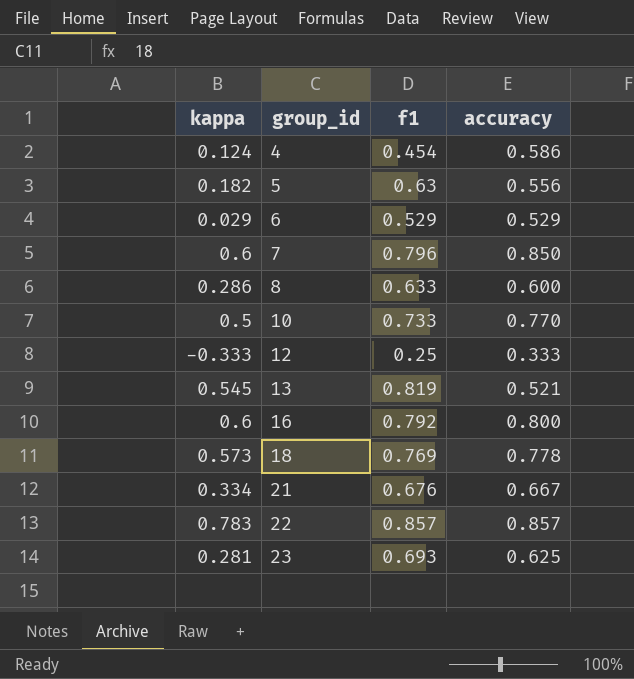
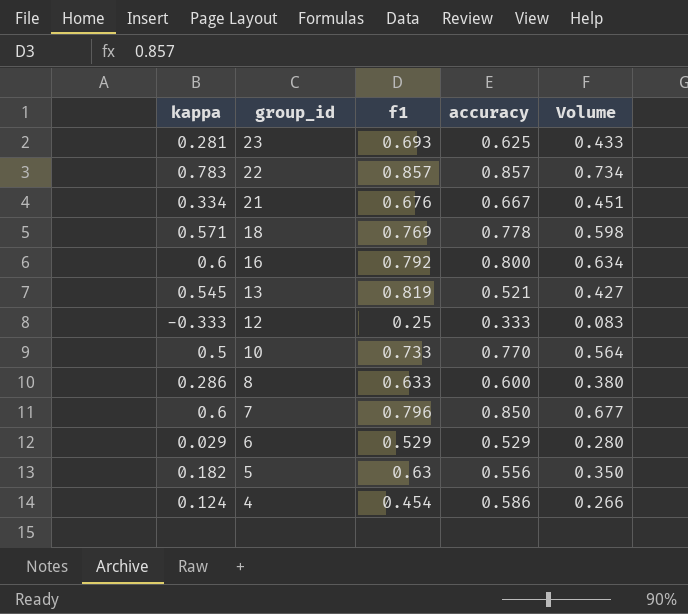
row order: group_id ascending -> group_id descending
column Volume | formula: none -> [f1] * [accuracy]
18 | kappa: 0.573 -> 0.571

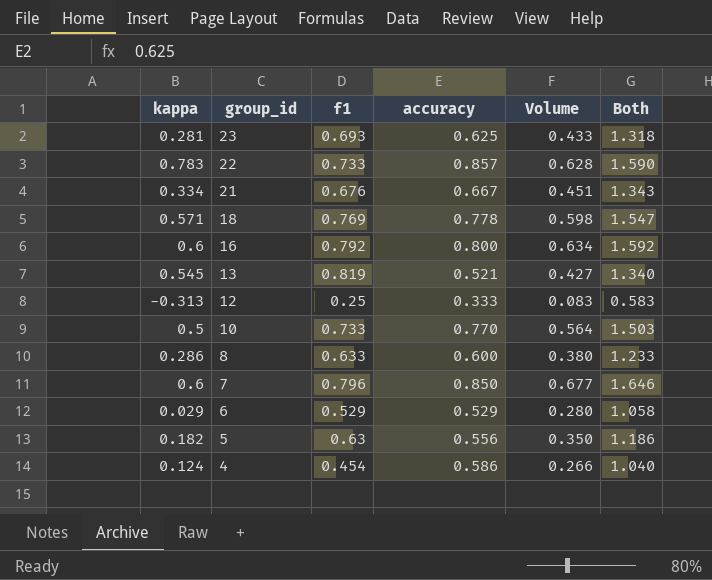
column Both | formula: none -> [f1] + [accuracy]
22 | f1: 0.857 -> 0.733
22 | Volume: 0.734 -> 0.628
12 | kappa: -0.333 -> -0.313

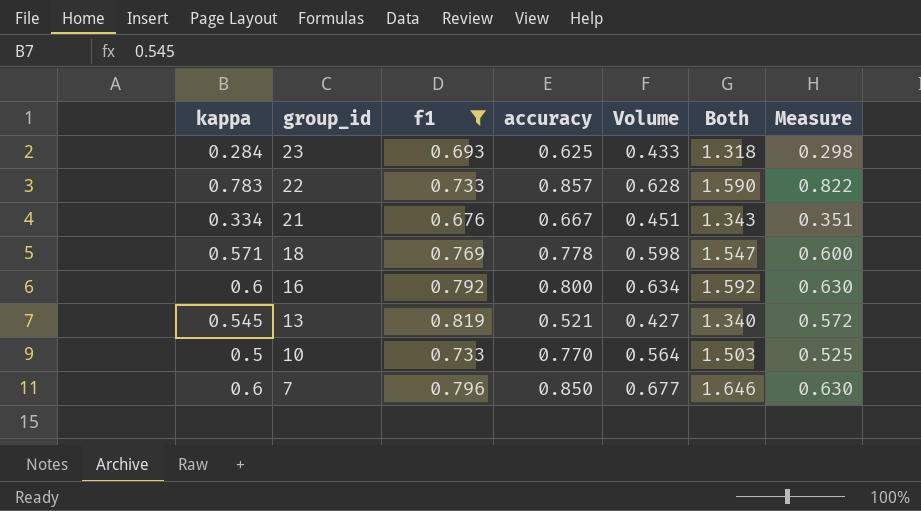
filter: none -> f1 >= 0.676
column Measure | formula: none -> [kappa] * 1.05
23 | kappa: 0.281 -> 0.284

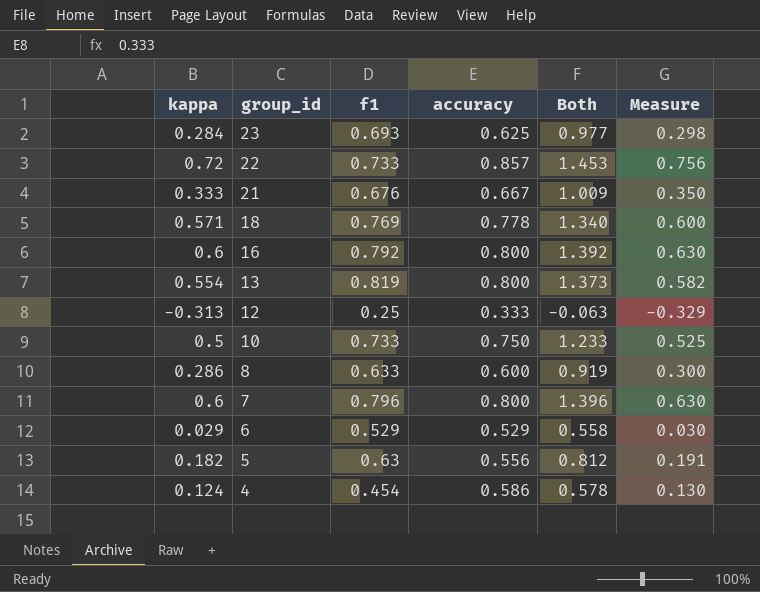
filter: f1 >= 0.676 -> none
column Volume | formula: [f1] * [accuracy] -> none
column Both | formula: [f1] + [accuracy] -> [kappa] + [f1]
22 | kappa: 0.783 -> 0.72
22 | Measure: 0.822 -> 0.756
21 | kappa: 0.334 -> 0.333
21 | Measure: 0.351 -> 0.350
13 | kappa: 0.545 -> 0.554
13 | accuracy: 0.521 -> 0.800
13 | Measure: 0.572 -> 0.582
10 | accuracy: 0.770 -> 0.750
7 | accuracy: 0.850 -> 0.800

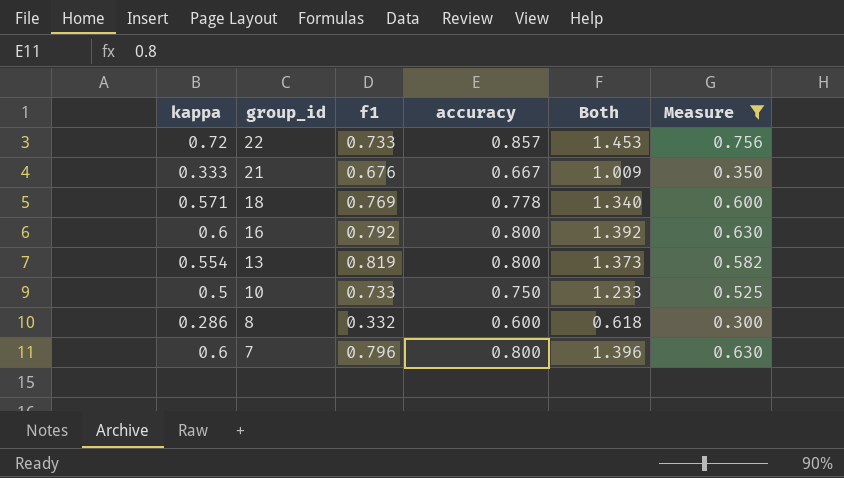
filter: none -> Measure >= 0.300
8 | f1: 0.633 -> 0.332
8 | Both: 0.919 -> 0.618

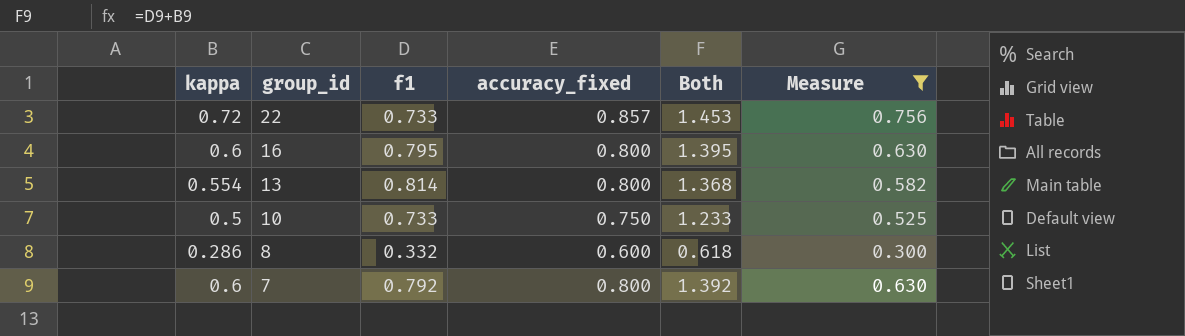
column name: accuracy -> accuracy_fixed
row 21: 0.333 | 0.676 | 0.667 | 1.009 | 0.350 -> none
row 18: 0.571 | 0.769 | 0.778 | 1.340 | 0.600 -> none
16 | f1: 0.792 -> 0.795
16 | Both: 1.392 -> 1.395
13 | f1: 0.819 -> 0.814
13 | Both: 1.373 -> 1.368
7 | f1: 0.796 -> 0.792
7 | Both: 1.396 -> 1.392

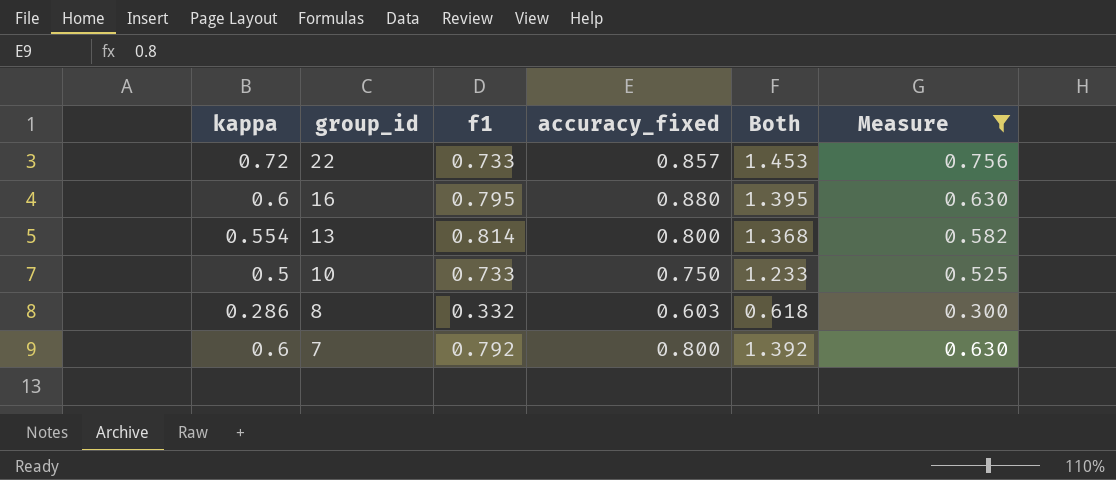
16 | accuracy_fixed: 0.800 -> 0.880
8 | accuracy_fixed: 0.600 -> 0.603

